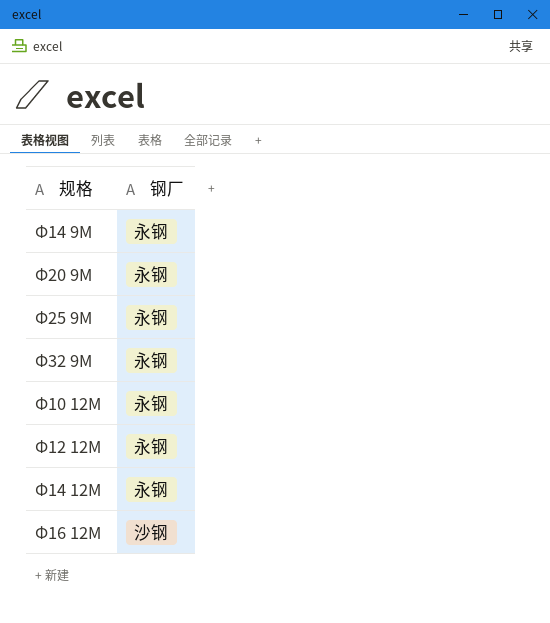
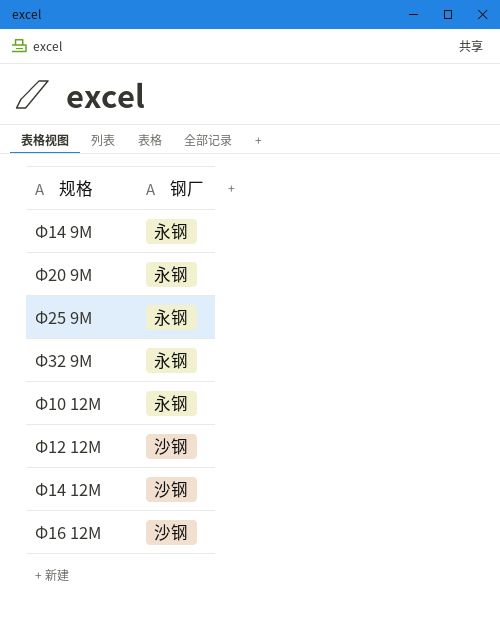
Φ12 12M | 钢厂: 永钢 -> 沙钢
Φ14 12M | 钢厂: 永钢 -> 沙钢

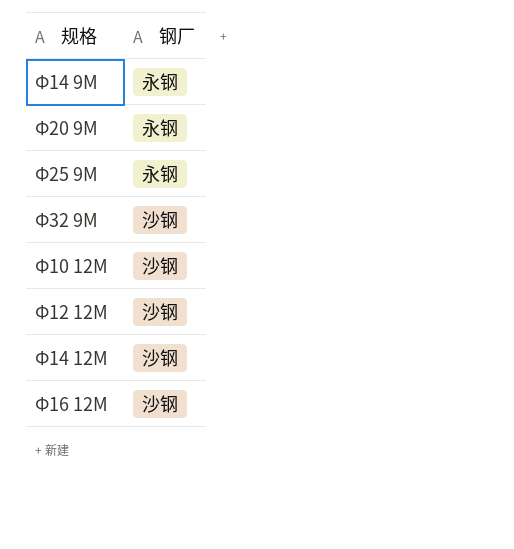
Φ32 9M | 钢厂: 永钢 -> 沙钢
Φ10 12M | 钢厂: 永钢 -> 沙钢

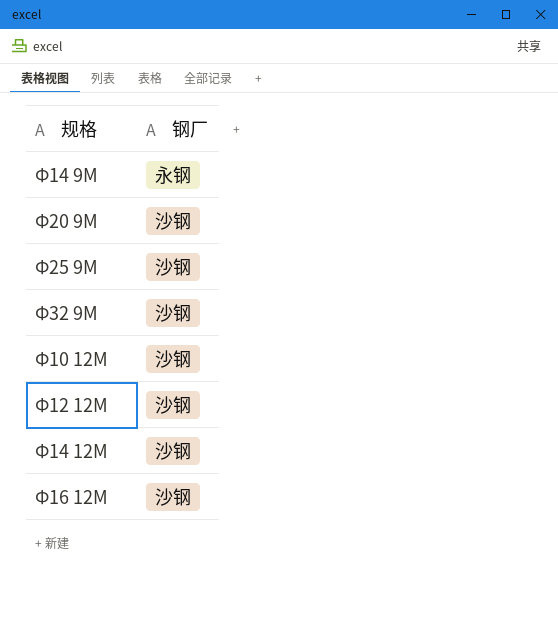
Φ20 9M | 钢厂: 永钢 -> 沙钢
Φ25 9M | 钢厂: 永钢 -> 沙钢

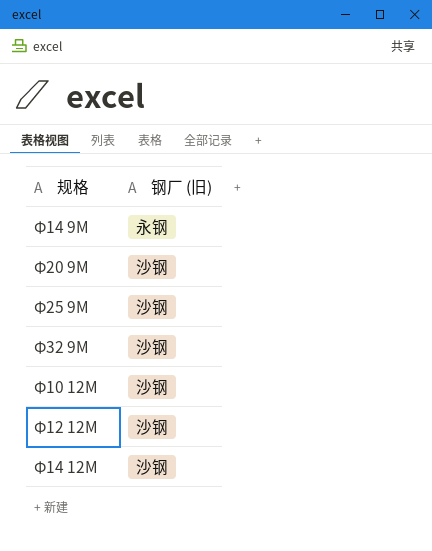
column name: 钢厂 -> 钢厂 (旧)
row Φ16 12M: 沙钢 -> none

